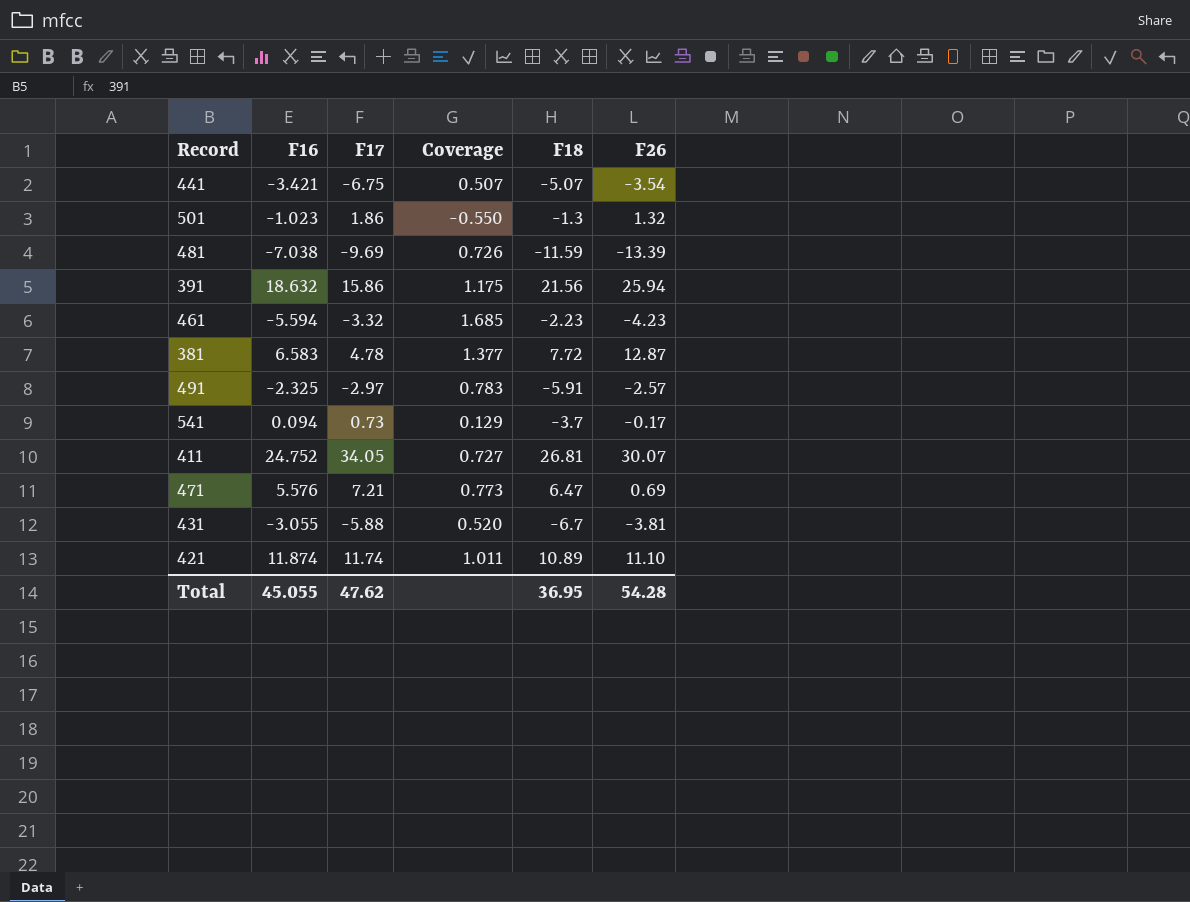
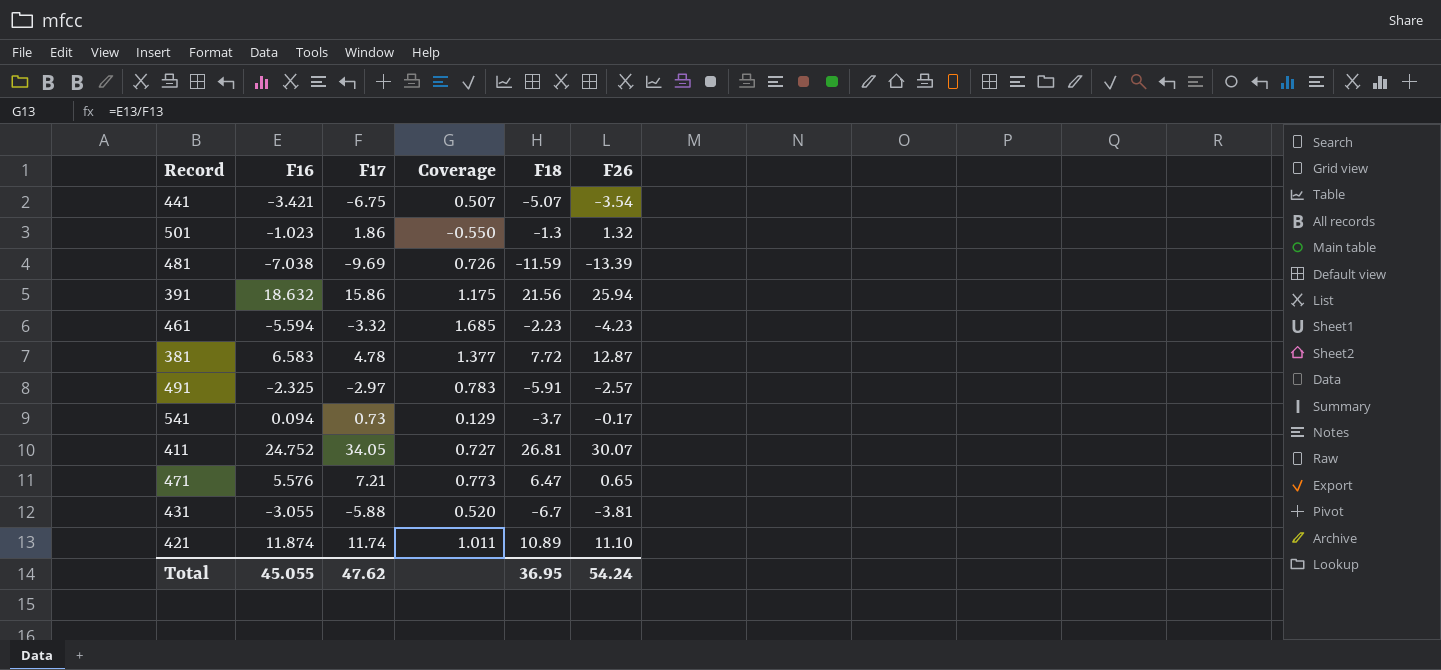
471 | F26: 0.69 -> 0.65
Total | F26: 54.28 -> 54.24

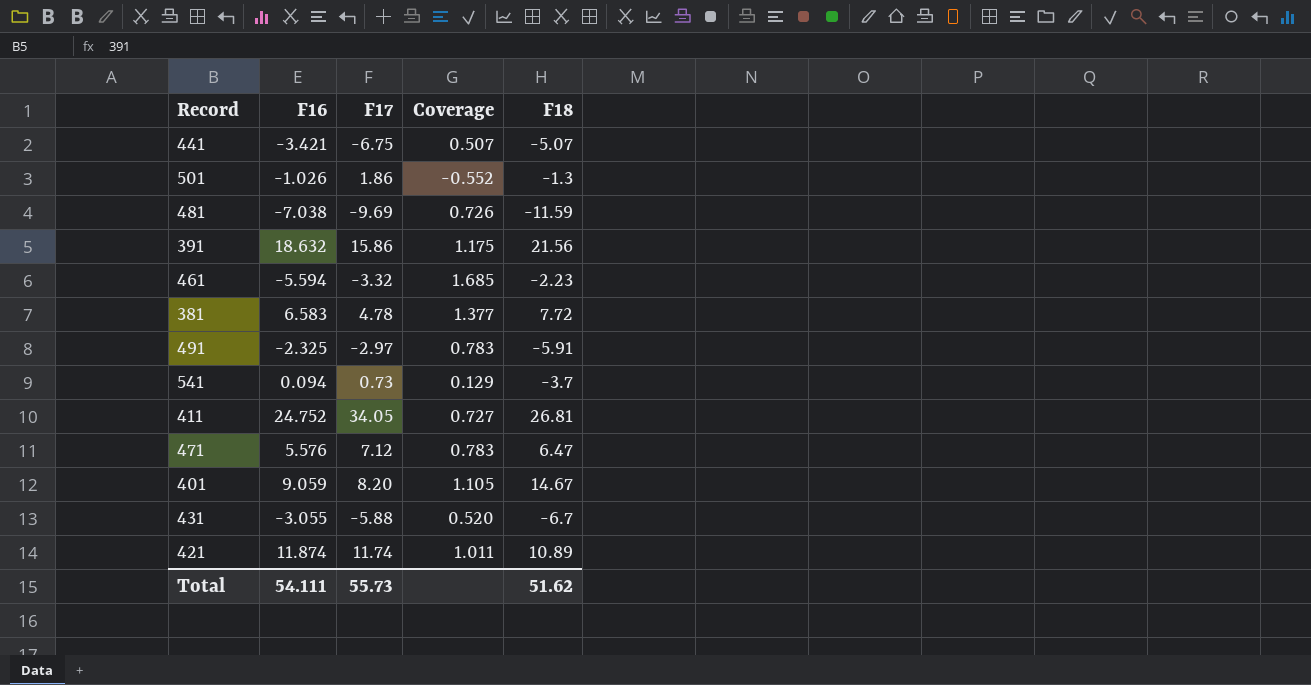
column F26 | position: 6 -> none
501 | F16: -1.023 -> -1.026
501 | Coverage: -0.550 -> -0.552
471 | F17: 7.21 -> 7.12
471 | Coverage: 0.773 -> 0.783
row 401: none -> 9.059 | 8.20 | 1.105 | 14.67
Total | F16: 45.055 -> 54.111
Total | F17: 47.62 -> 55.73
Total | F18: 36.95 -> 51.62

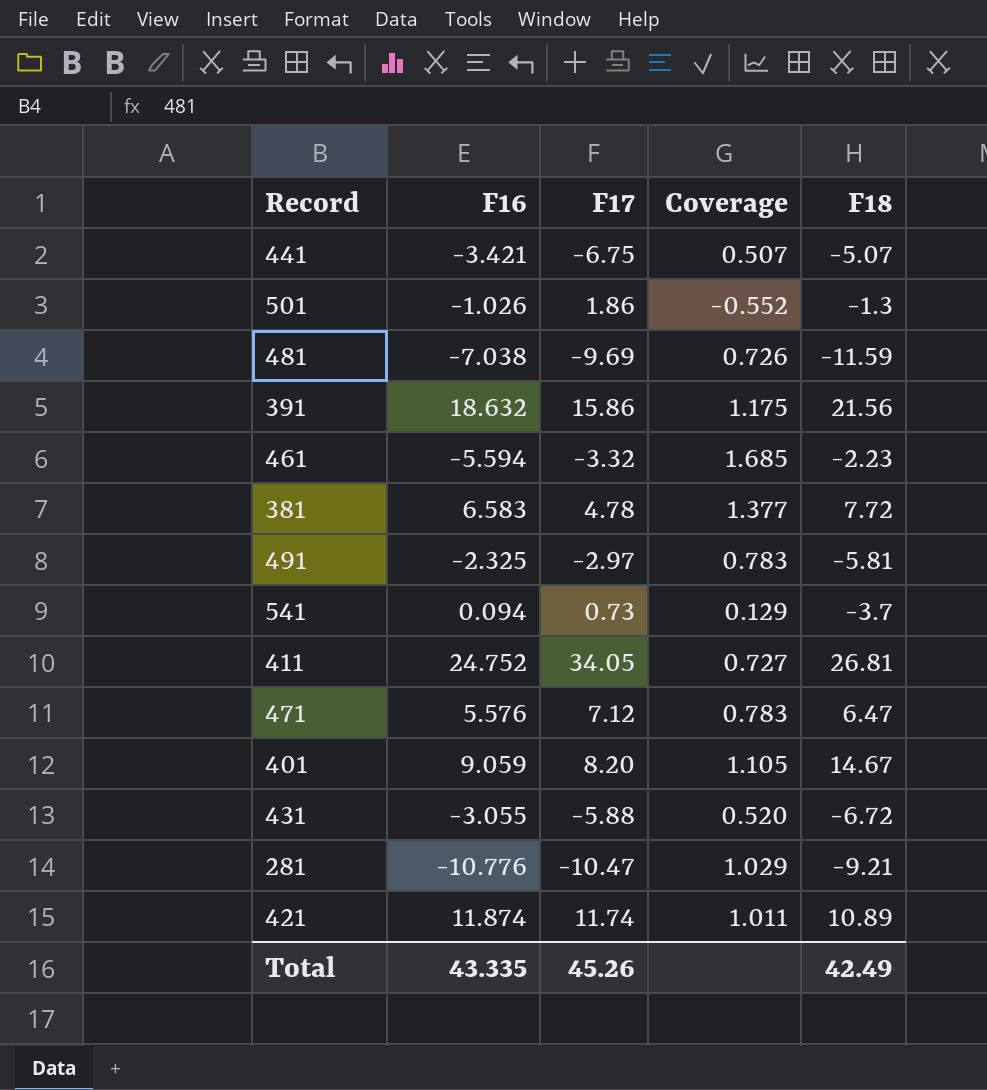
491 | F18: -5.91 -> -5.81
431 | F18: -6.7 -> -6.72
row 281: none -> -10.776 | -10.47 | 1.029 | -9.21
Total | F16: 54.111 -> 43.335
Total | F17: 55.73 -> 45.26
Total | F18: 51.62 -> 42.49

